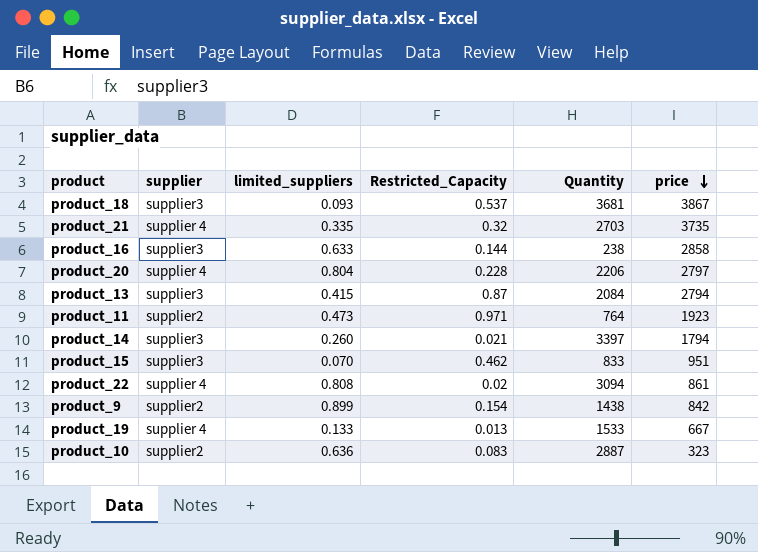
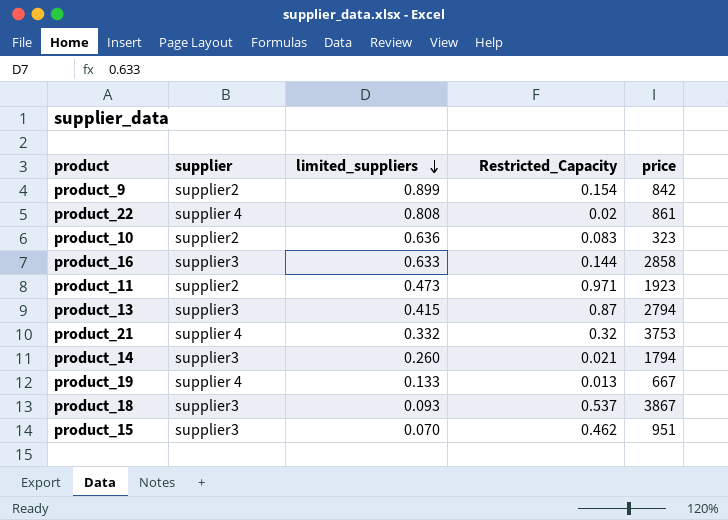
row order: price descending -> limited_suppliers descending
column Quantity | position: 5 -> none
row product_20: supplier 4 | 0.804 | 0.228 | 2206 | 2797 -> none
product_21 | limited_suppliers: 0.335 -> 0.332
product_21 | price: 3735 -> 3753

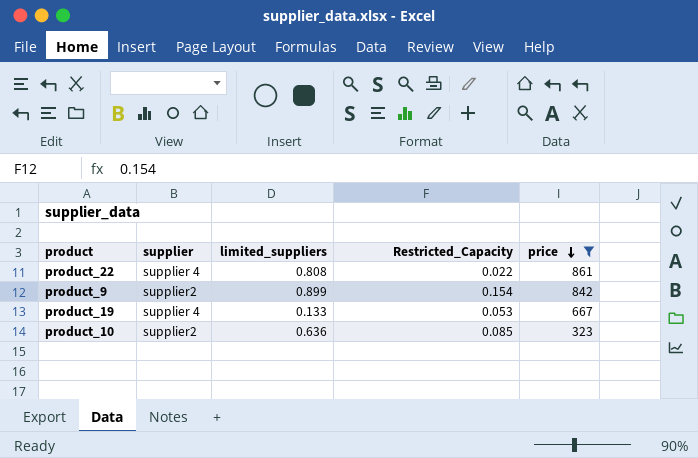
filter: none -> price <= 861
row order: limited_suppliers descending -> price descending
product_22 | Restricted_Capacity: 0.02 -> 0.022
product_19 | Restricted_Capacity: 0.013 -> 0.053
product_10 | Restricted_Capacity: 0.083 -> 0.085

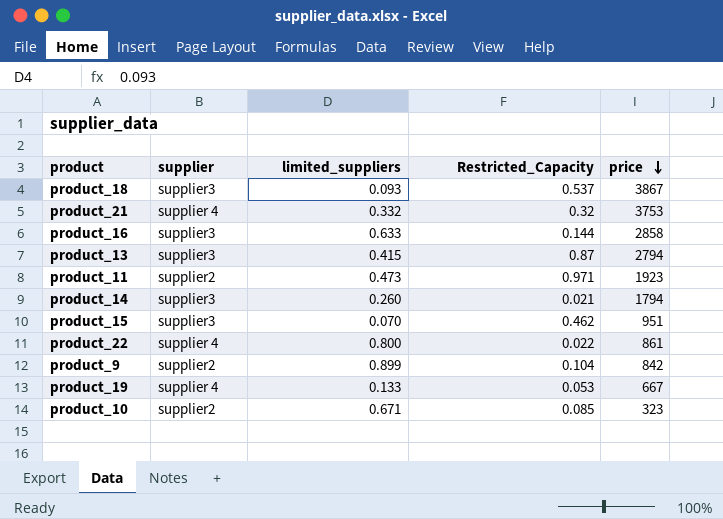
filter: price <= 861 -> none
product_22 | limited_suppliers: 0.808 -> 0.800
product_9 | Restricted_Capacity: 0.154 -> 0.104
product_10 | limited_suppliers: 0.636 -> 0.671

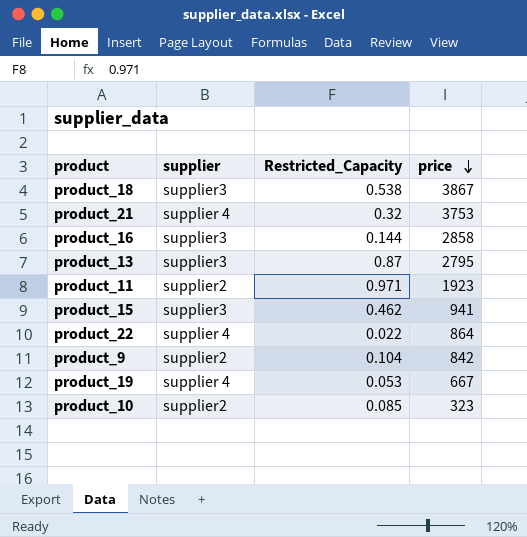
column limited_suppliers | position: 3 -> none
row product_14: supplier3 | 0.260 | 0.021 | 1794 -> none
product_18 | Restricted_Capacity: 0.537 -> 0.538
product_13 | price: 2794 -> 2795
product_15 | price: 951 -> 941
product_22 | price: 861 -> 864

